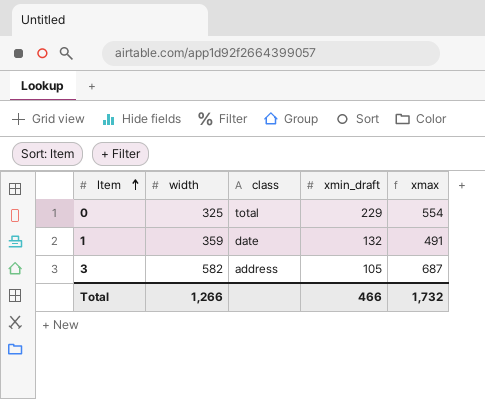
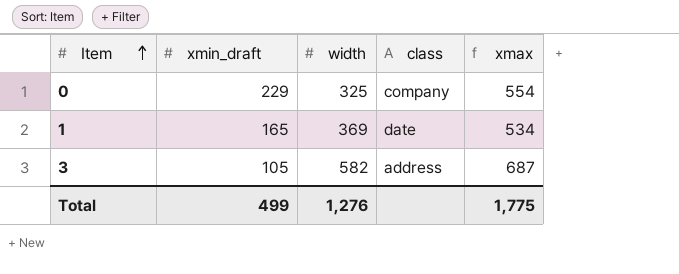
column xmin_draft | position: 4 -> 2
0 | class: total -> company
1 | xmin_draft: 132 -> 165
1 | width: 359 -> 369
1 | xmax: 491 -> 534
Total | xmin_draft: 466 -> 499
Total | width: 1,266 -> 1,276
Total | xmax: 1,732 -> 1,775

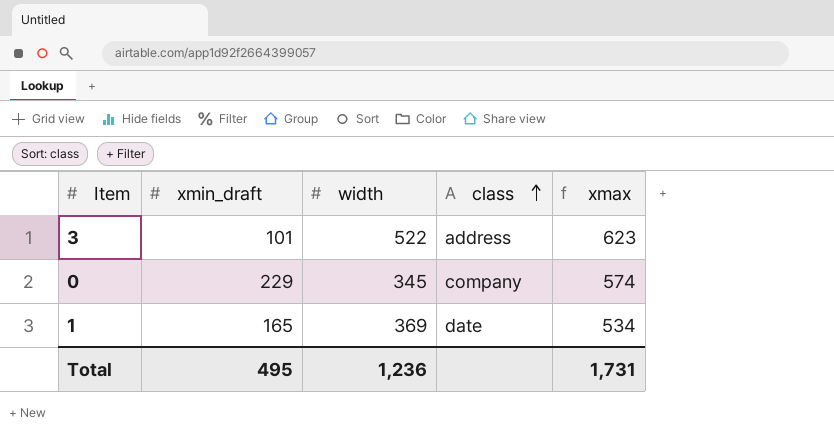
row order: Item ascending -> class ascending
3 | xmin_draft: 105 -> 101
3 | width: 582 -> 522
3 | xmax: 687 -> 623
0 | width: 325 -> 345
0 | xmax: 554 -> 574
Total | xmin_draft: 499 -> 495
Total | width: 1,276 -> 1,236
Total | xmax: 1,775 -> 1,731

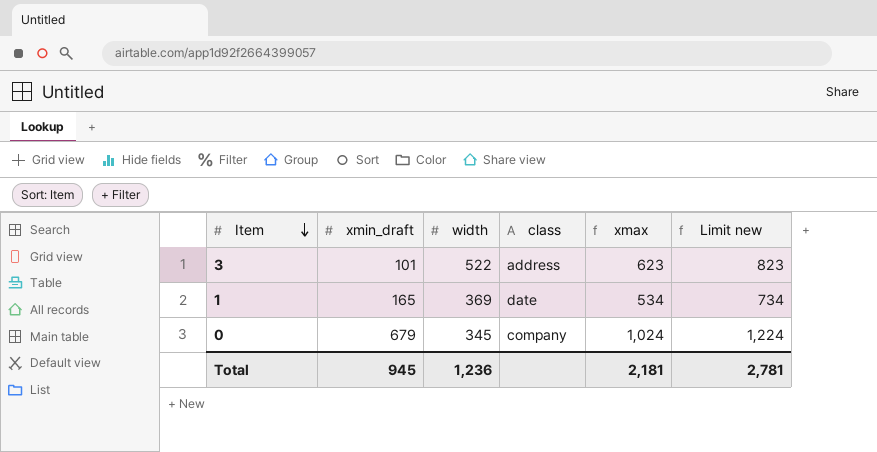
row order: class ascending -> Item descending
column Limit new | formula: none -> [xmax] + 200
0 | xmin_draft: 229 -> 679
0 | xmax: 574 -> 1,024
Total | xmin_draft: 495 -> 945
Total | xmax: 1,731 -> 2,181

